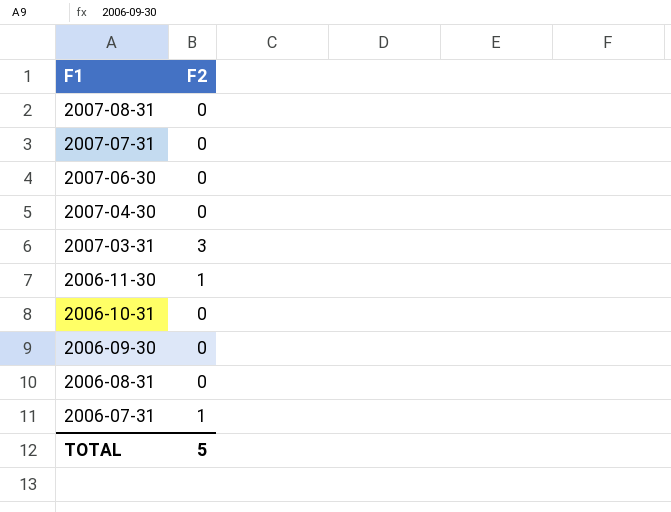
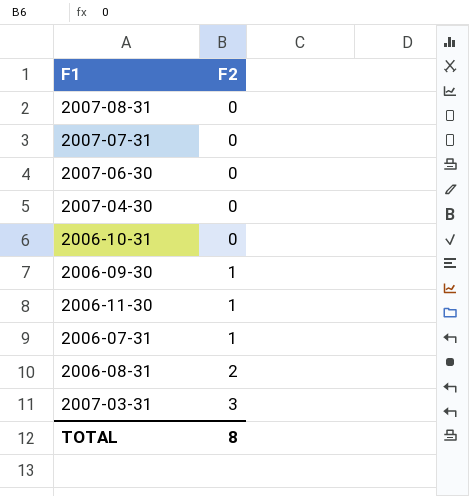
row order: F1 descending -> F2 ascending
2006-09-30 | F2: 0 -> 1
2006-08-31 | F2: 0 -> 2
TOTAL | F2: 5 -> 8

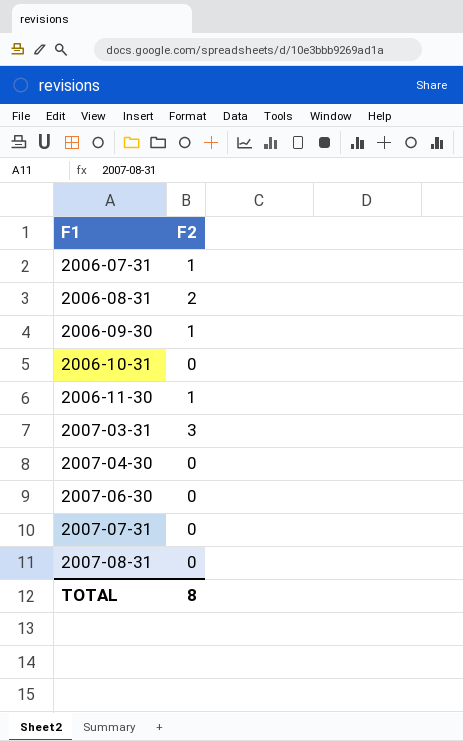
row order: F2 ascending -> F1 ascending

